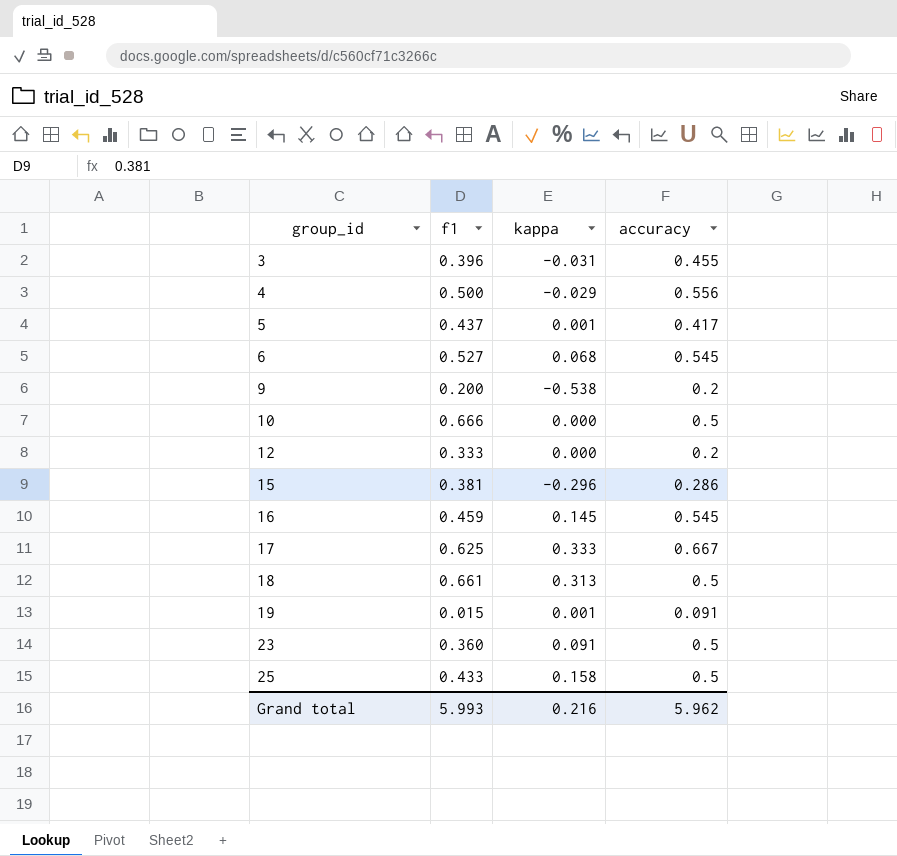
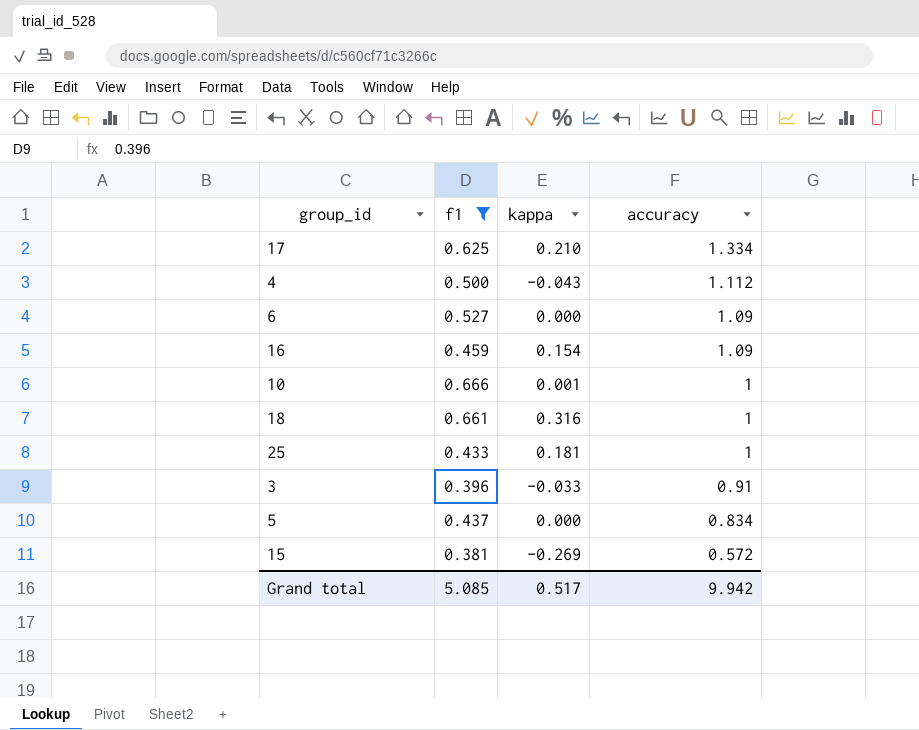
filter: none -> f1 >= 0.381
row order: group_id ascending -> accuracy descending
17 | kappa: 0.333 -> 0.210
17 | accuracy: 0.667 -> 1.334
4 | kappa: -0.029 -> -0.043
4 | accuracy: 0.556 -> 1.112
6 | kappa: 0.068 -> 0.000
6 | accuracy: 0.545 -> 1.09
16 | kappa: 0.145 -> 0.154
16 | accuracy: 0.545 -> 1.09
10 | kappa: 0.000 -> 0.001
10 | accuracy: 0.5 -> 1
18 | kappa: 0.313 -> 0.316
18 | accuracy: 0.5 -> 1
25 | kappa: 0.158 -> 0.181
25 | accuracy: 0.5 -> 1
3 | kappa: -0.031 -> -0.033
3 | accuracy: 0.455 -> 0.91
5 | kappa: 0.001 -> 0.000
5 | accuracy: 0.417 -> 0.834
15 | kappa: -0.296 -> -0.269
15 | accuracy: 0.286 -> 0.572
Grand total | f1: 5.993 -> 5.085
Grand total | kappa: 0.216 -> 0.517
Grand total | accuracy: 5.962 -> 9.942

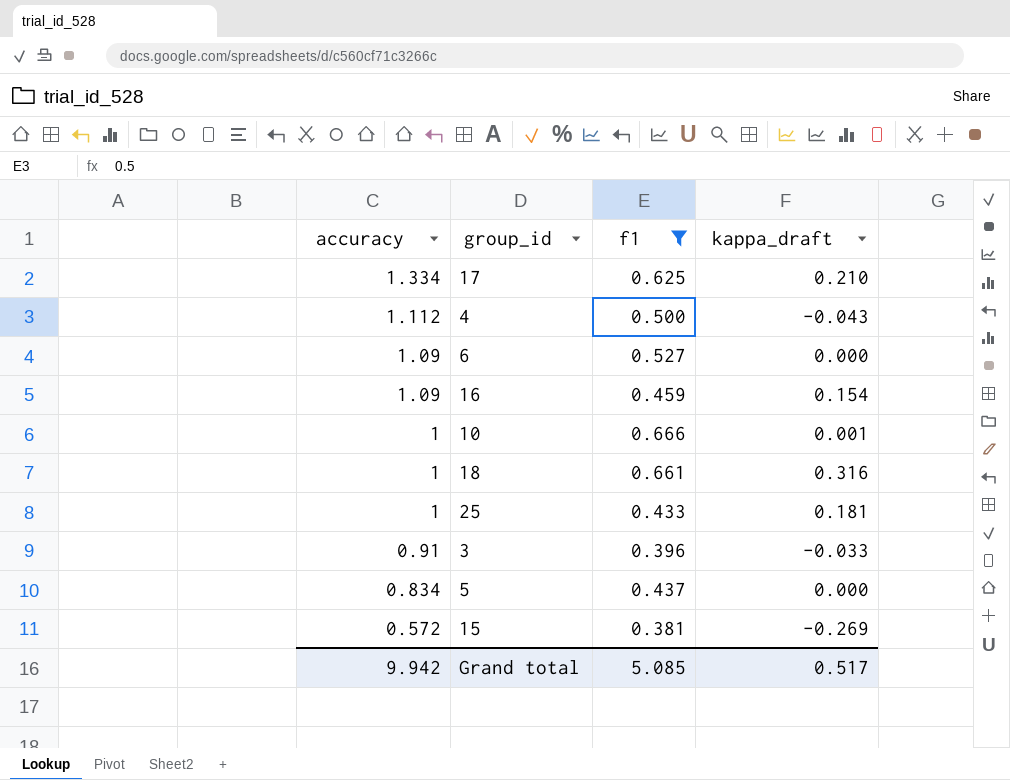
column accuracy | position: 4 -> 1
column name: kappa -> kappa_draft

